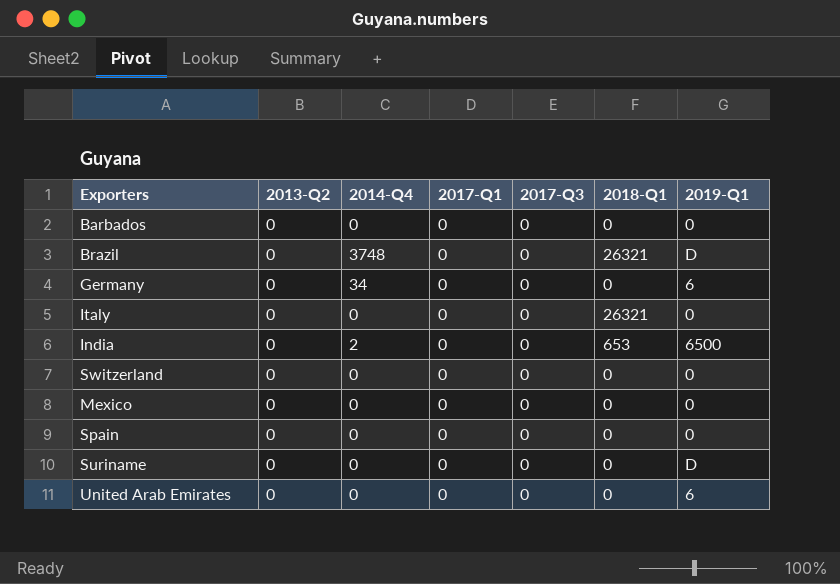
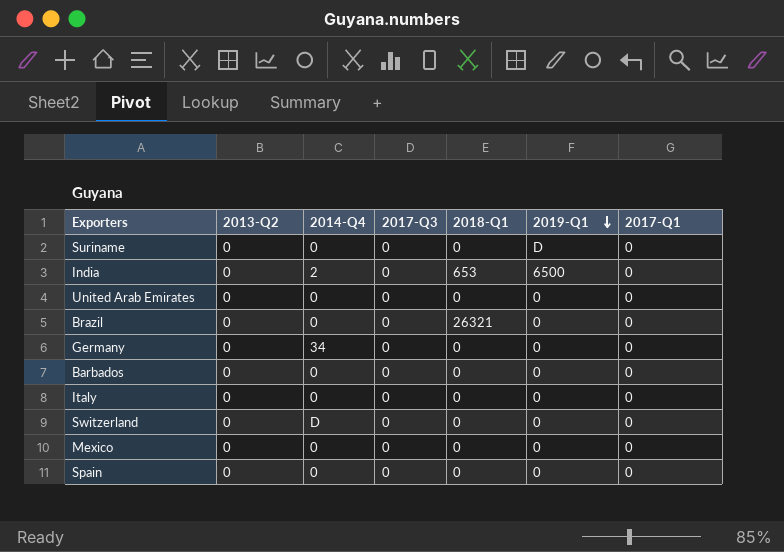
row order: none -> 2019-Q1 descending
column 2017-Q1 | position: 4 -> 7
United Arab Emirates | 2019-Q1: 6 -> 0
Brazil | 2014-Q4: 3748 -> 0
Brazil | 2019-Q1: D -> 0
Germany | 2019-Q1: 6 -> 0
Italy | 2018-Q1: 26321 -> 0
Switzerland | 2014-Q4: 0 -> D

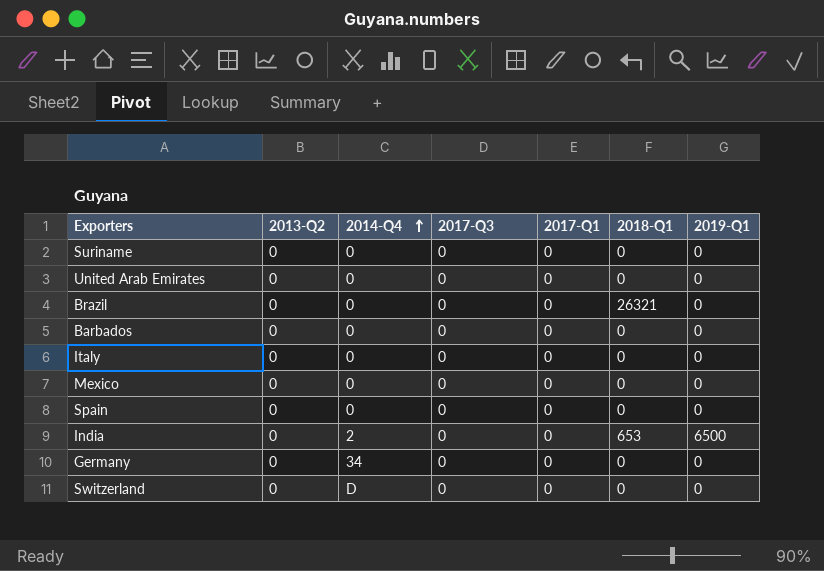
row order: 2019-Q1 descending -> 2014-Q4 ascending
column 2017-Q1 | position: 7 -> 5
Suriname | 2019-Q1: D -> 0

